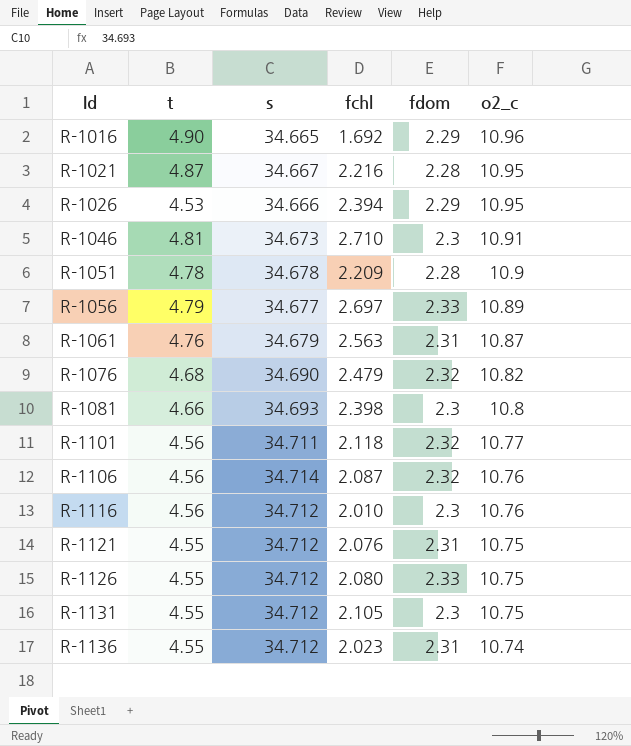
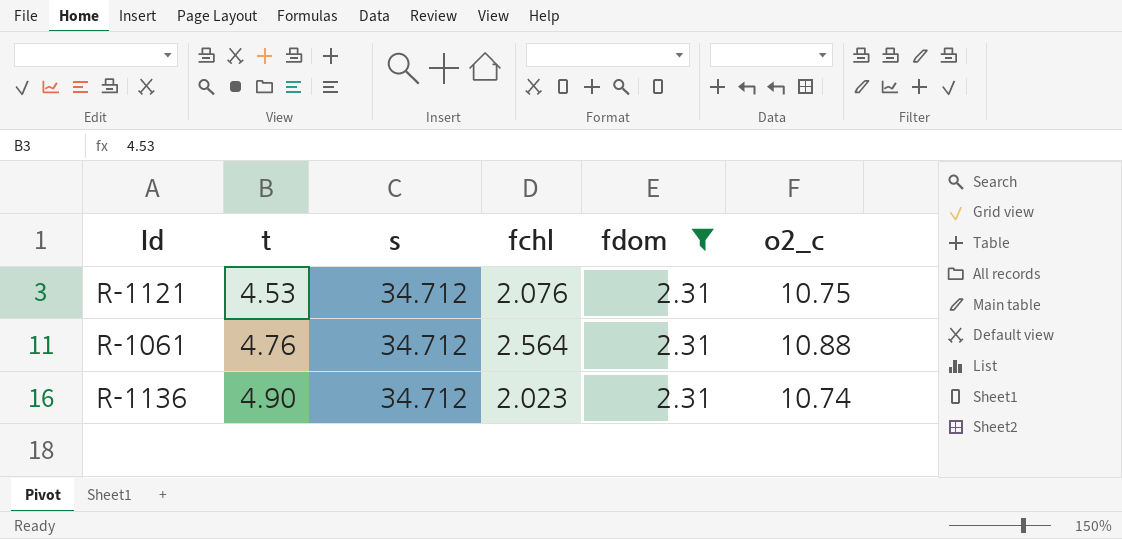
filter: none -> fdom = 2.31
row order: Id ascending -> t ascending
R-1121 | t: 4.55 -> 4.53
R-1061 | s: 34.679 -> 34.712
R-1061 | fchl: 2.563 -> 2.564
R-1061 | o2_c: 10.87 -> 10.88
R-1136 | t: 4.55 -> 4.90

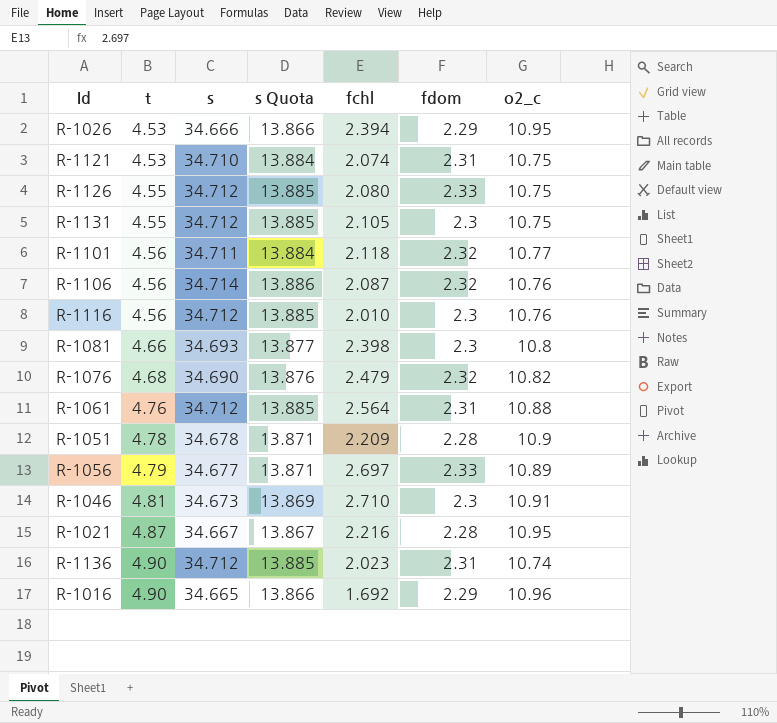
filter: fdom = 2.31 -> none
column s Quota | formula: none -> [s] * 0.4
R-1121 | s: 34.712 -> 34.710
R-1121 | fchl: 2.076 -> 2.074

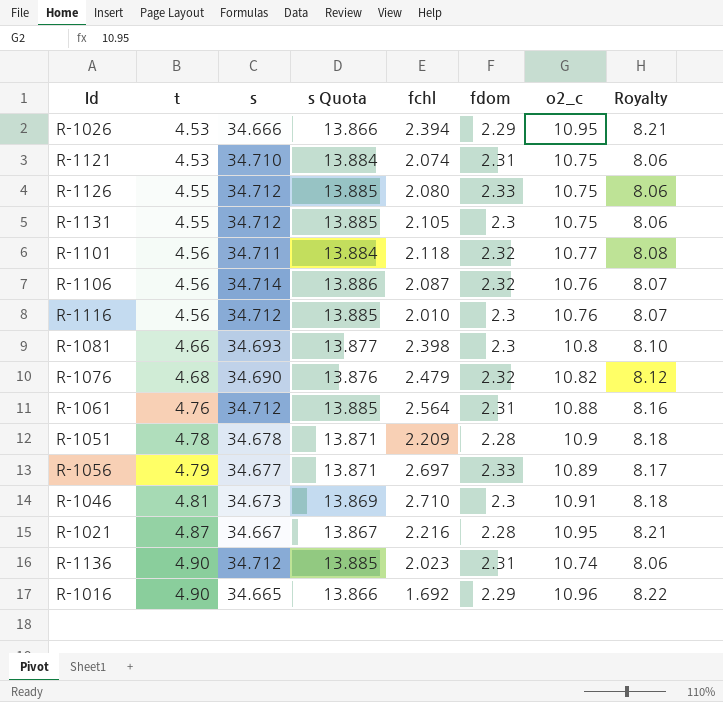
column Royalty | formula: none -> [o2_c] * 0.75

